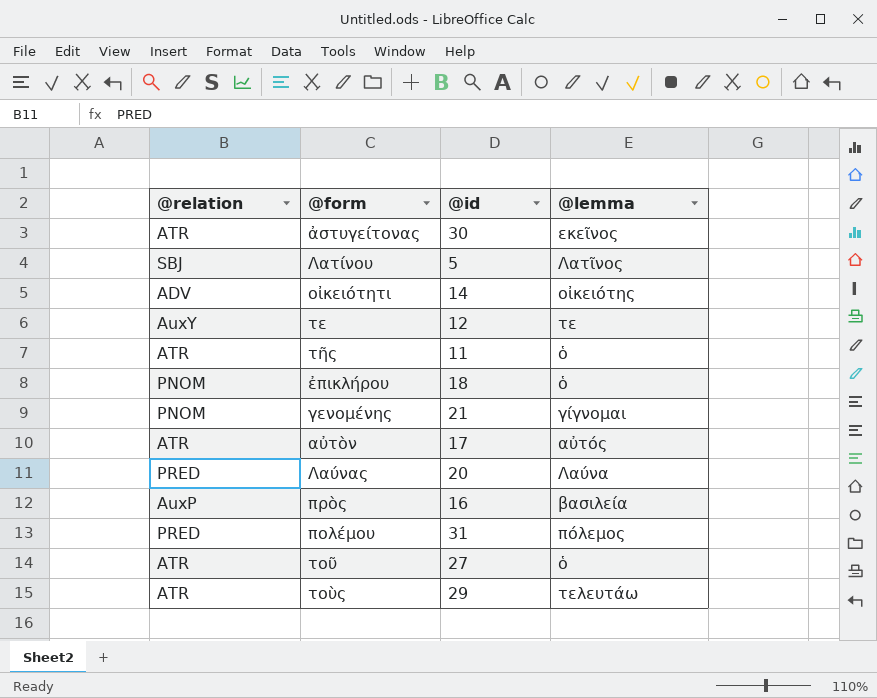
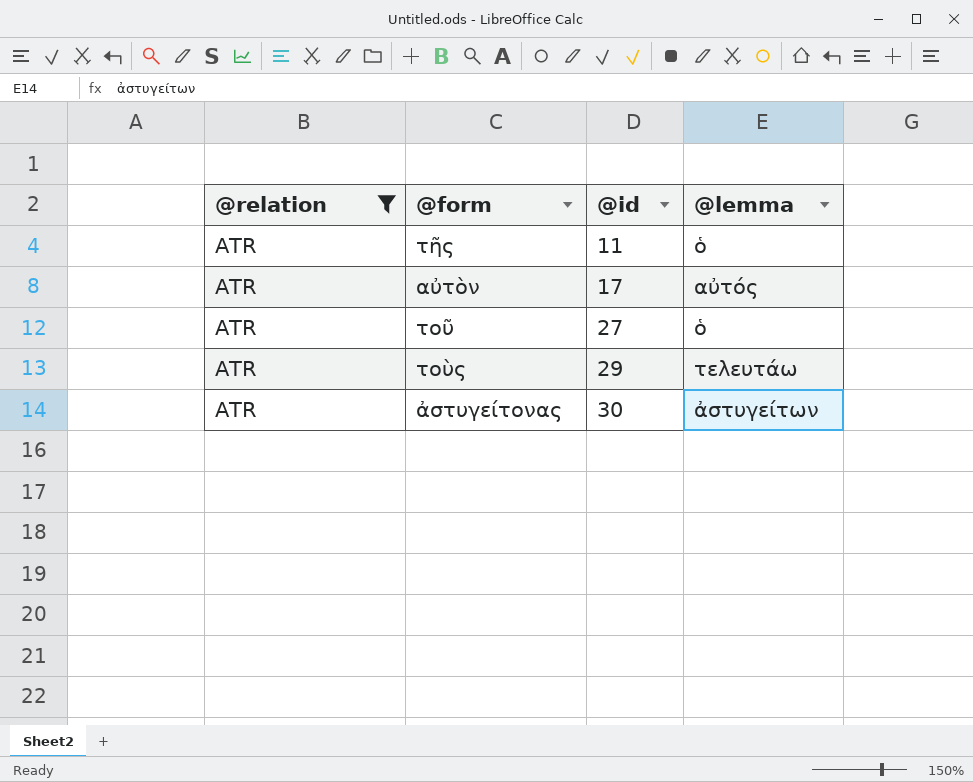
filter: none -> @relation = ATR
row order: none -> @id ascending
ἀστυγείτονας | @lemma: εκεῖνος -> ἀστυγείτων

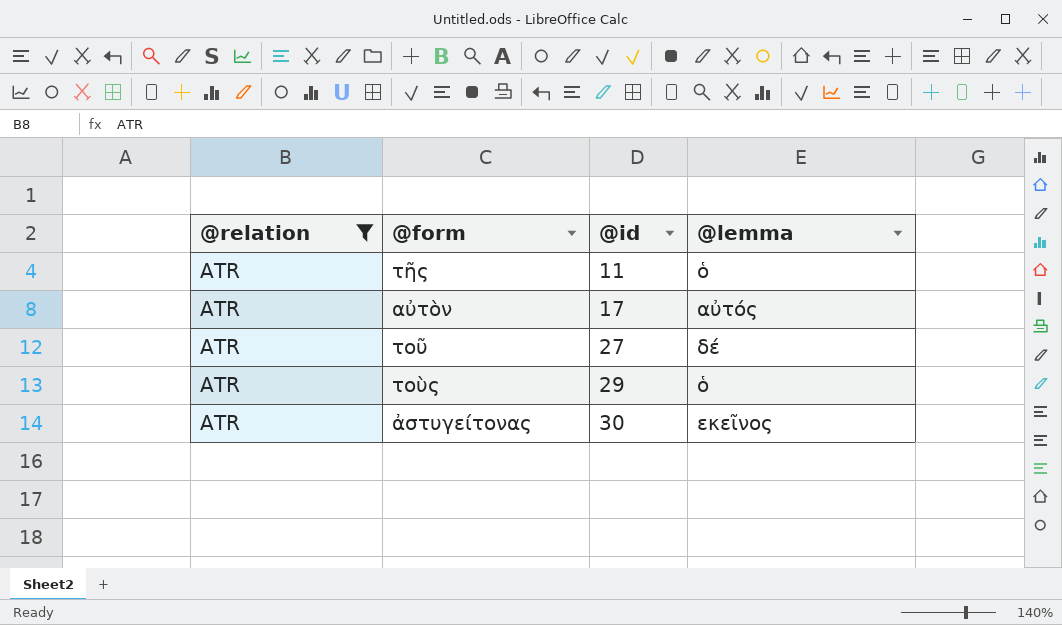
τοῦ | @lemma: ὁ -> δέ
τοὺς | @lemma: τελευτάω -> ὁ
ἀστυγείτονας | @lemma: ἀστυγείτων -> εκεῖνος

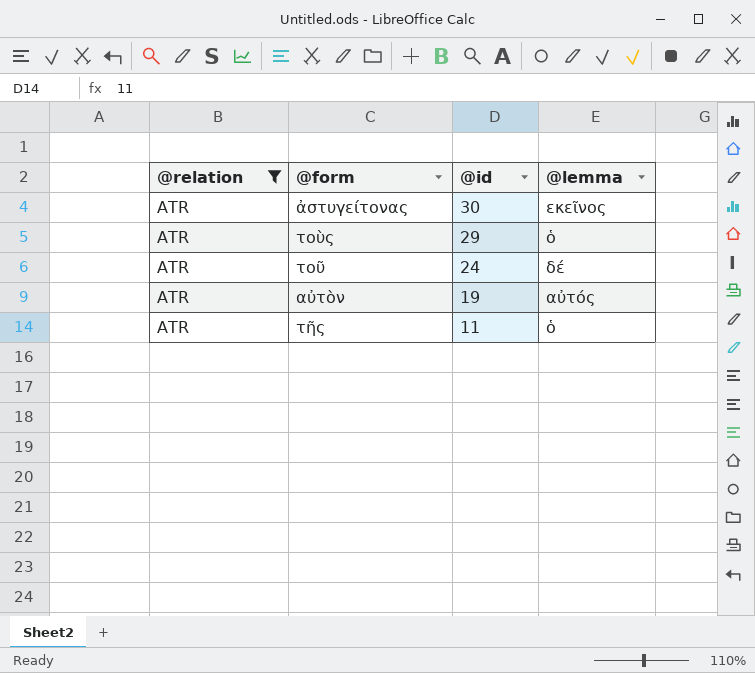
row order: @id ascending -> @id descending
τοῦ | @id: 27 -> 24
αὐτὸν | @id: 17 -> 19

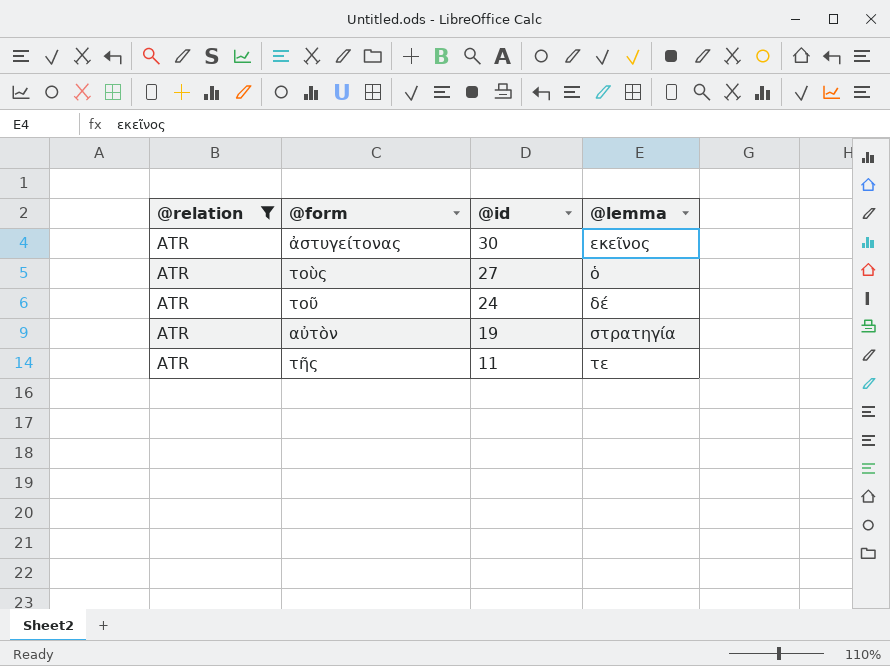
τοὺς | @id: 29 -> 27
αὐτὸν | @lemma: αὐτός -> στρατηγία
τῆς | @lemma: ὁ -> τε

